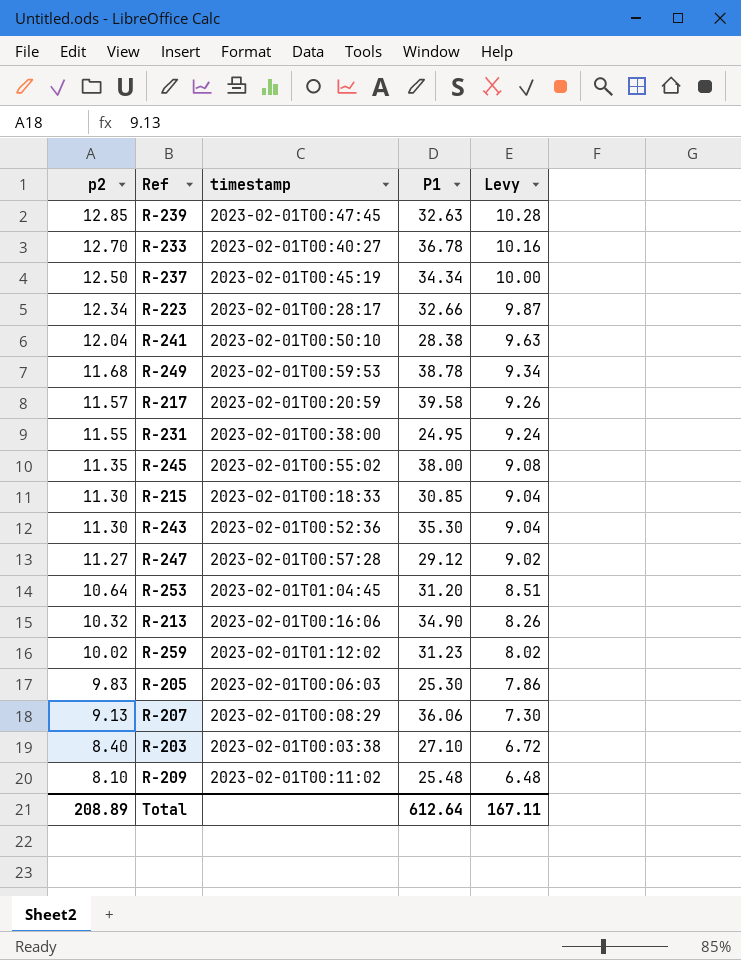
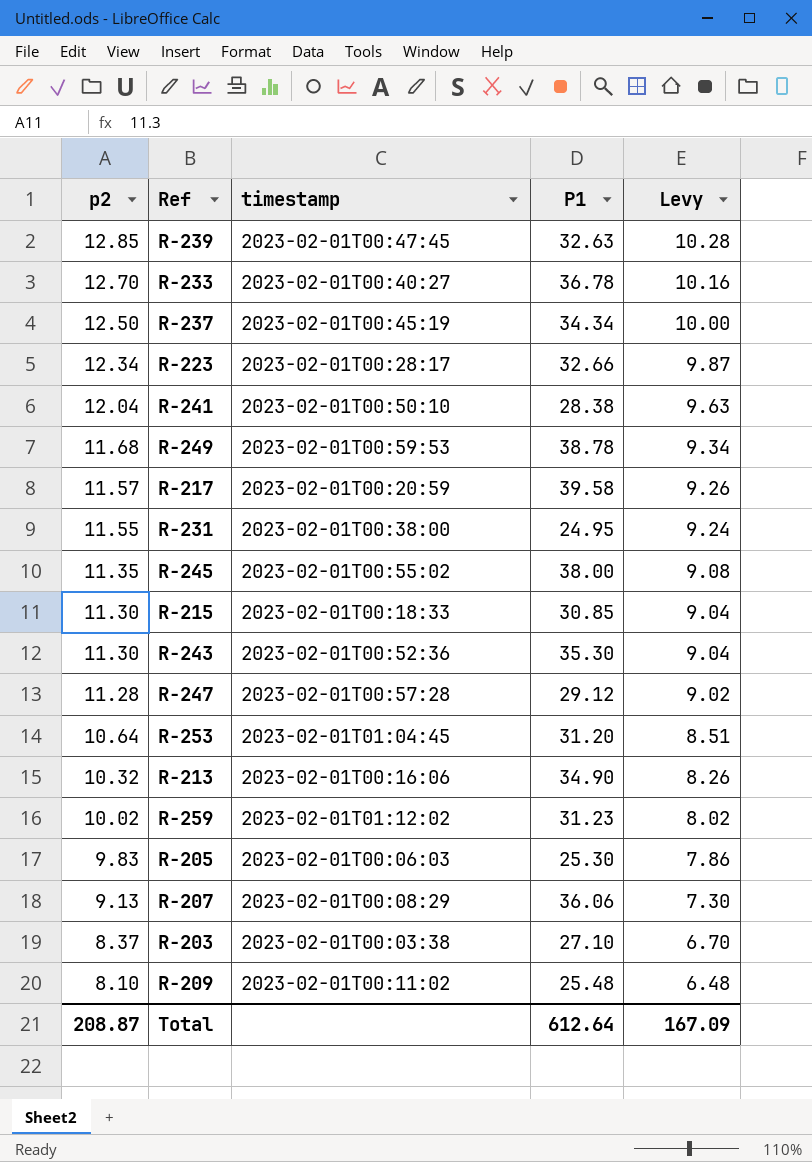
R-247 | p2: 11.27 -> 11.28
R-203 | p2: 8.40 -> 8.37
R-203 | Levy: 6.72 -> 6.70
Total | p2: 208.89 -> 208.87
Total | Levy: 167.11 -> 167.09

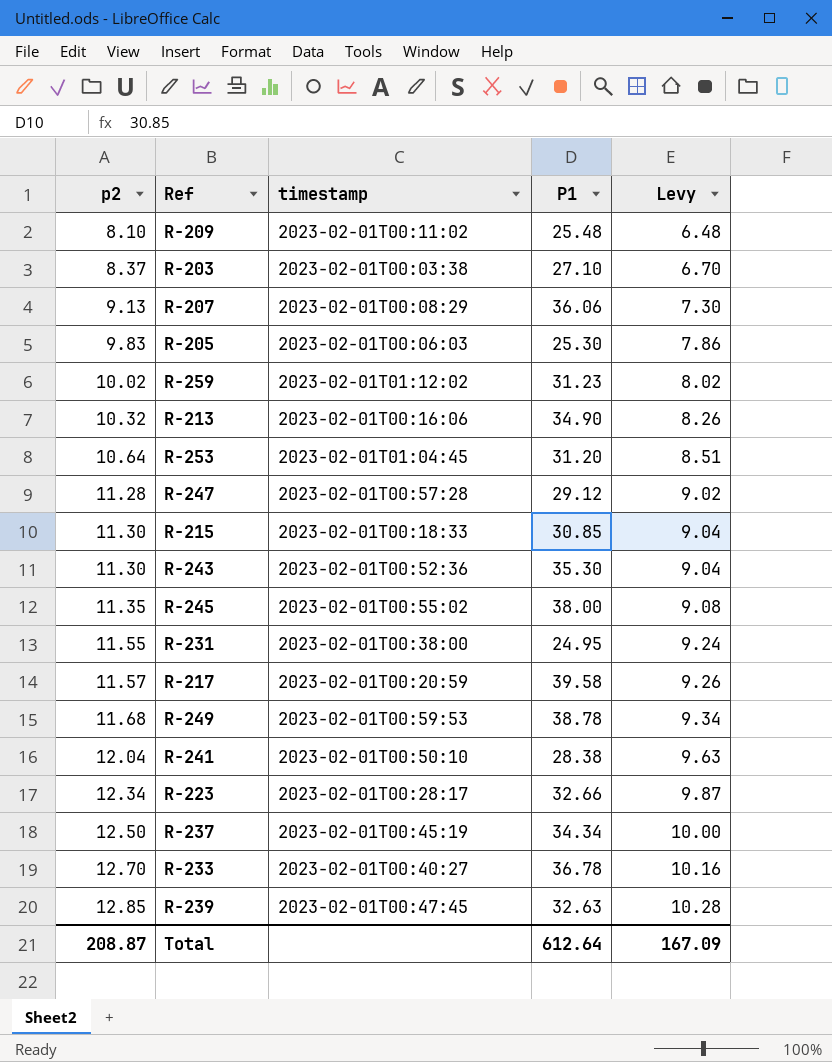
row order: p2 descending -> p2 ascending

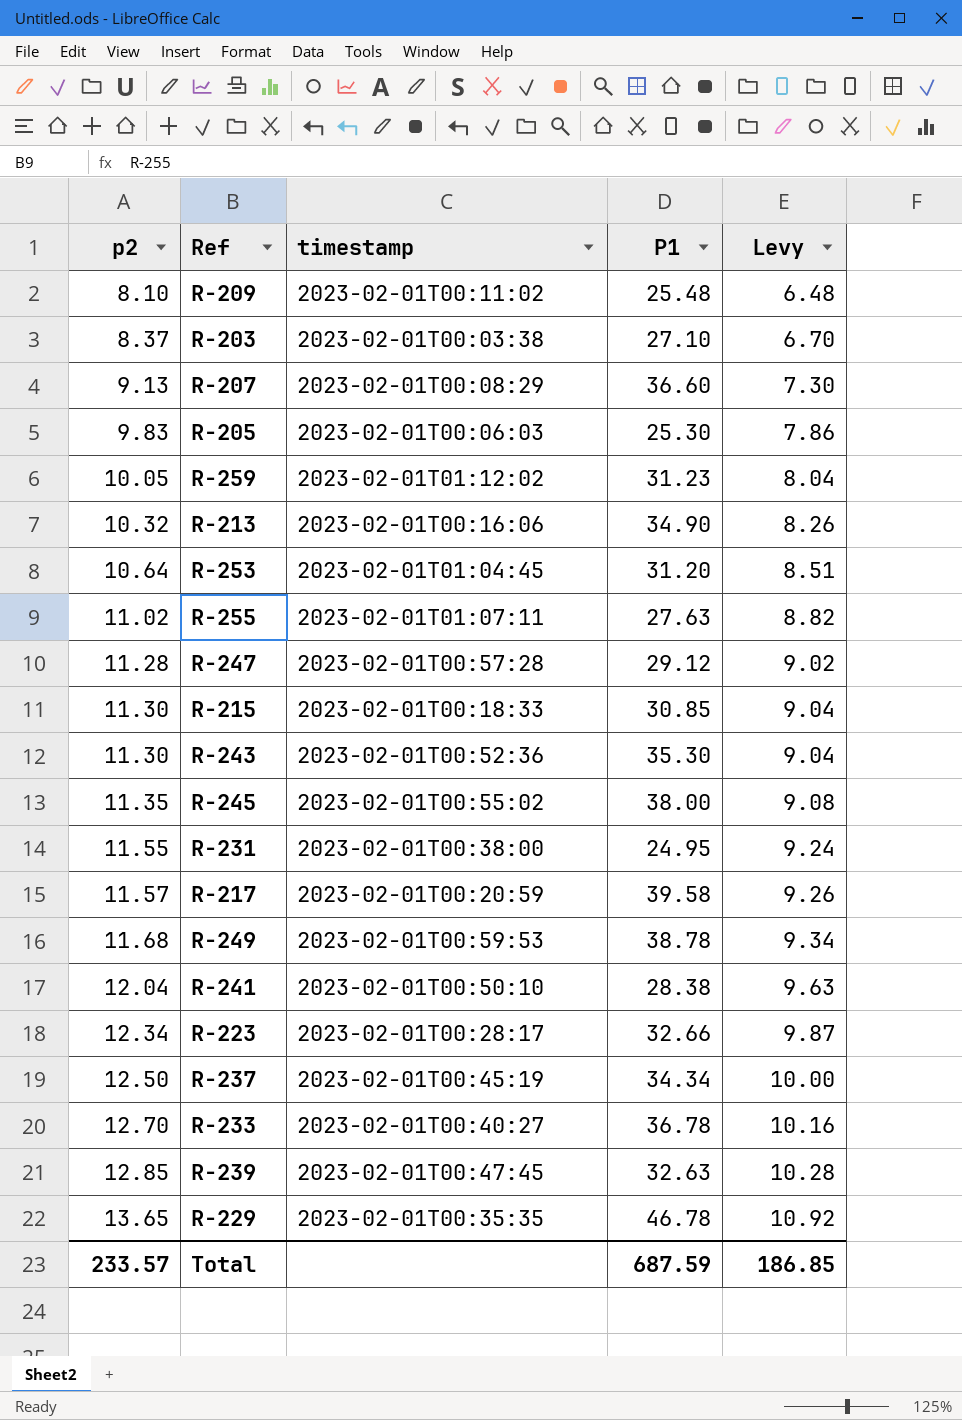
R-207 | P1: 36.06 -> 36.60
R-259 | p2: 10.02 -> 10.05
R-259 | Levy: 8.02 -> 8.04
row R-255: none -> 11.02 | 2023-02-01T01:07:11 | 27.63 | 8.82
row R-229: none -> 13.65 | 2023-02-01T00:35:35 | 46.78 | 10.92
Total | p2: 208.87 -> 233.57
Total | P1: 612.64 -> 687.59
Total | Levy: 167.09 -> 186.85

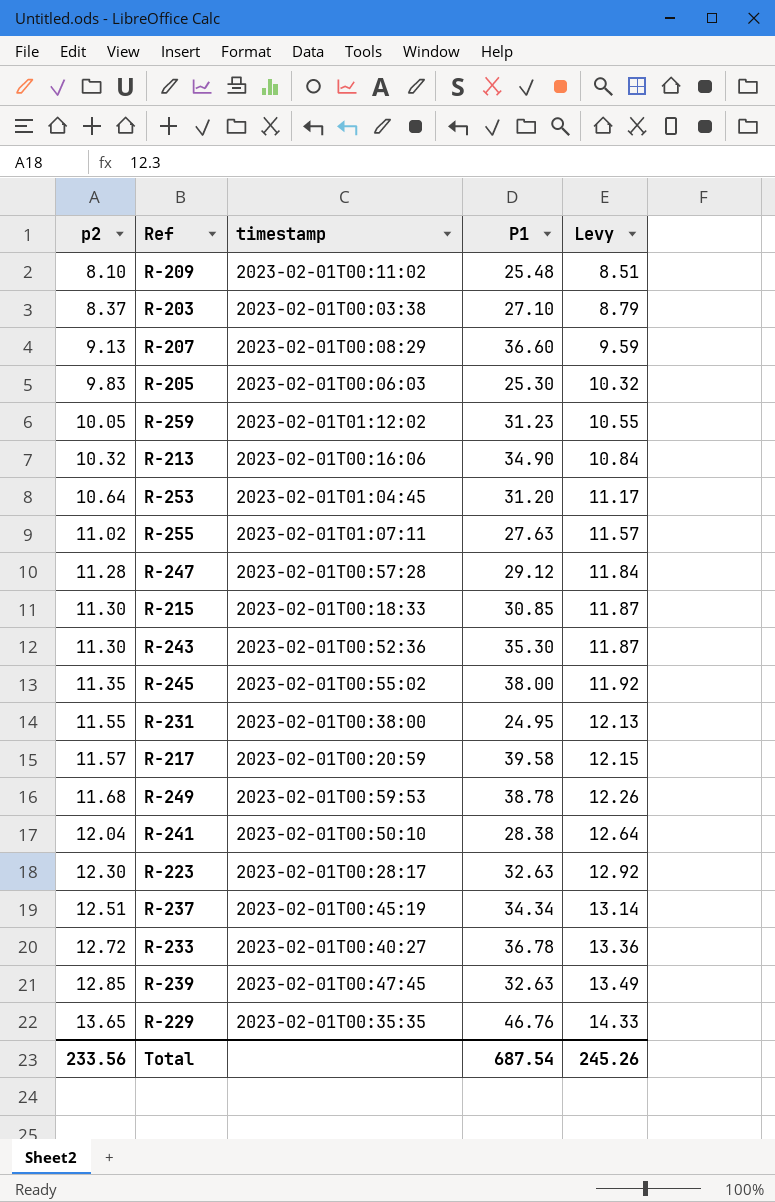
column Levy | formula: [p2] * 0.8 -> [p2] * 1.05
R-223 | p2: 12.34 -> 12.30
R-223 | P1: 32.66 -> 32.63
R-237 | p2: 12.50 -> 12.51
R-233 | p2: 12.70 -> 12.72
R-229 | P1: 46.78 -> 46.76
Total | p2: 233.57 -> 233.56
Total | P1: 687.59 -> 687.54
Total | Levy: 186.85 -> 245.26

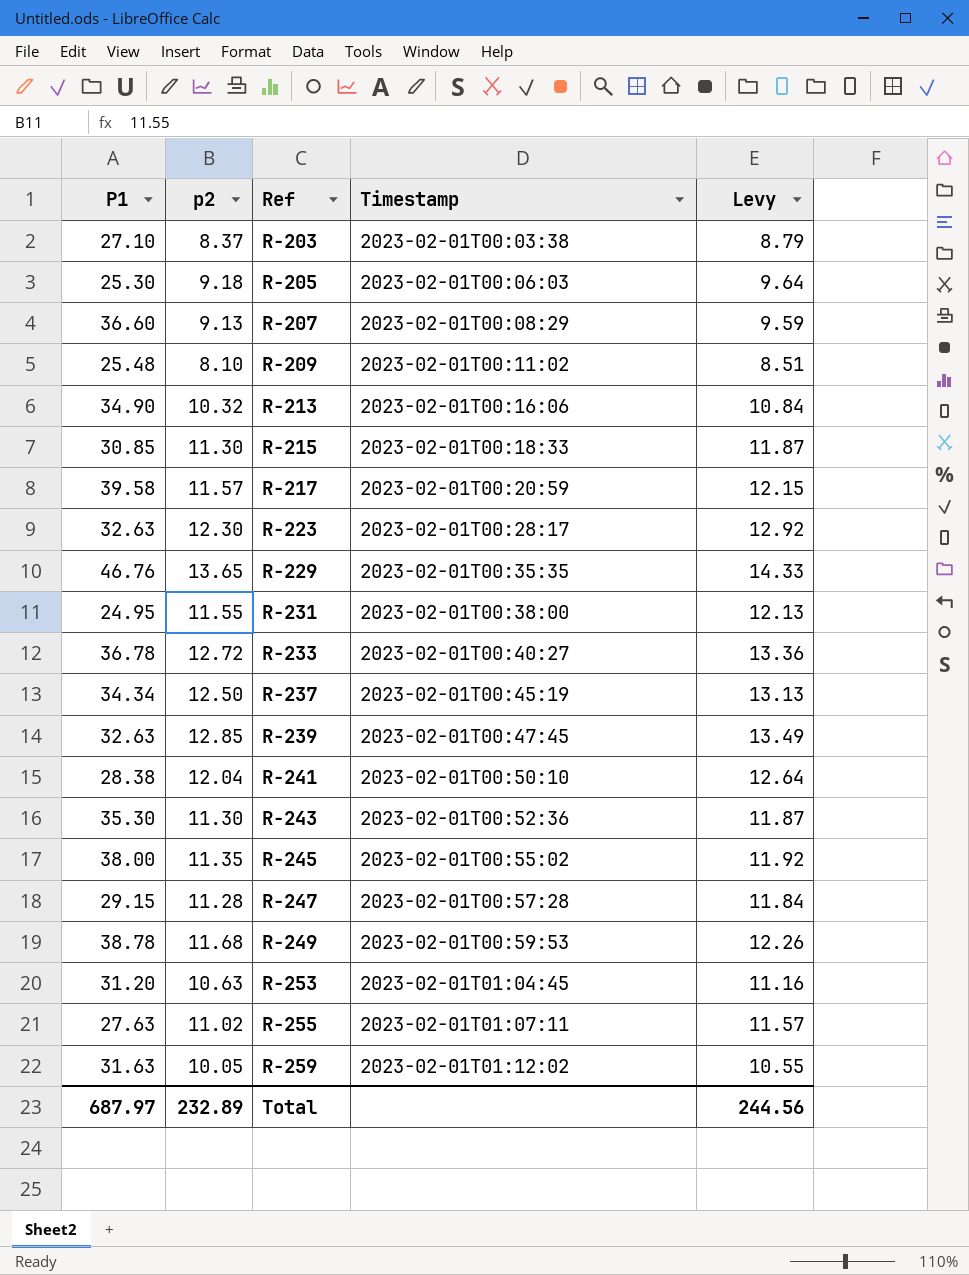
row order: p2 ascending -> Ref ascending
column P1 | position: 4 -> 1
column name: timestamp -> Timestamp
R-205 | p2: 9.83 -> 9.18
R-205 | Levy: 10.32 -> 9.64
R-237 | p2: 12.51 -> 12.50
R-237 | Levy: 13.14 -> 13.13
R-247 | P1: 29.12 -> 29.15
R-253 | p2: 10.64 -> 10.63
R-253 | Levy: 11.17 -> 11.16
R-259 | P1: 31.23 -> 31.63
Total | P1: 687.54 -> 687.97
Total | p2: 233.56 -> 232.89
Total | Levy: 245.26 -> 244.56

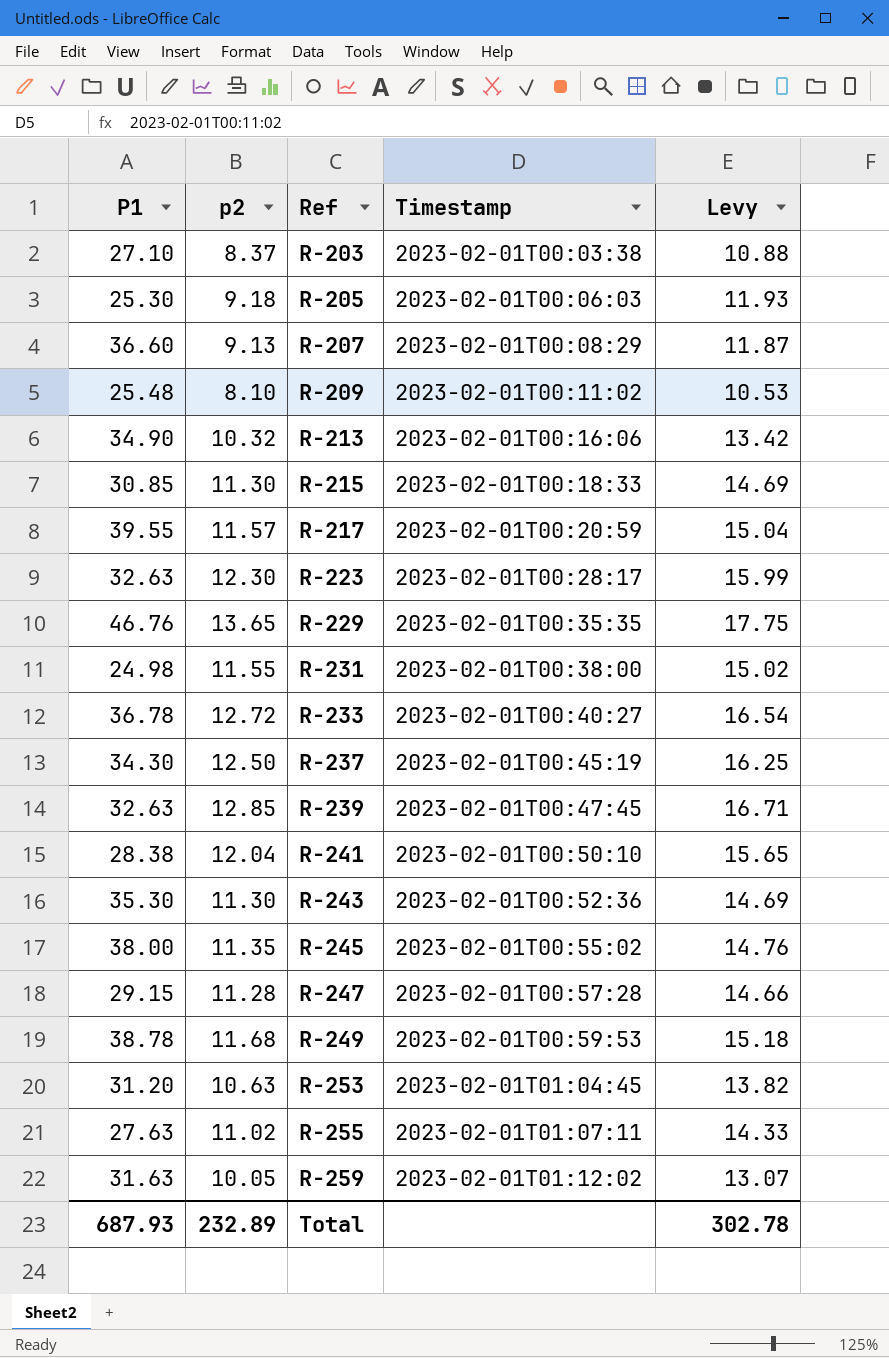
column Levy | formula: [p2] * 1.05 -> [p2] * 1.3
R-217 | P1: 39.58 -> 39.55
R-231 | P1: 24.95 -> 24.98
R-237 | P1: 34.34 -> 34.30
Total | P1: 687.97 -> 687.93
Total | Levy: 244.56 -> 302.78

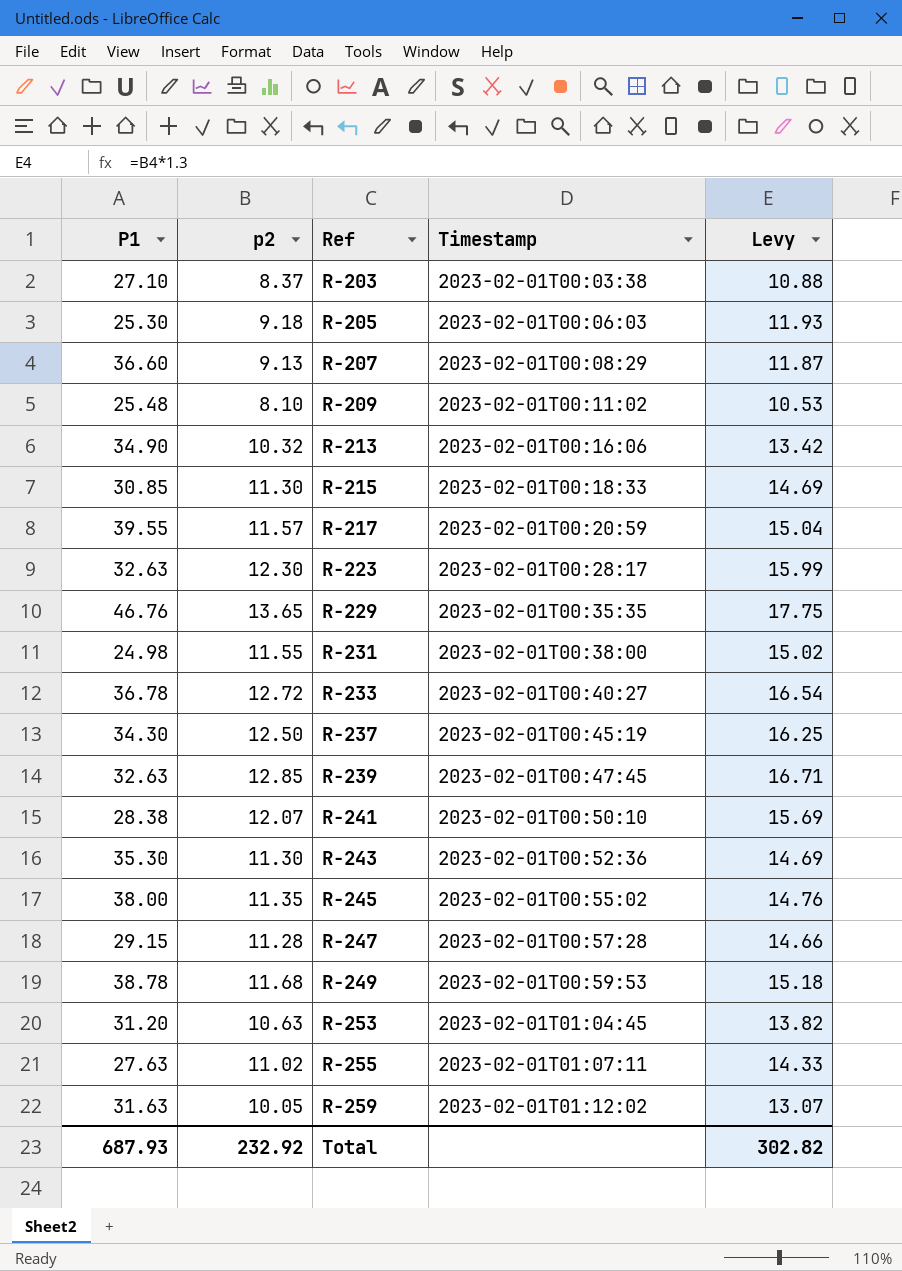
R-241 | p2: 12.04 -> 12.07
R-241 | Levy: 15.65 -> 15.69
Total | p2: 232.89 -> 232.92
Total | Levy: 302.78 -> 302.82

